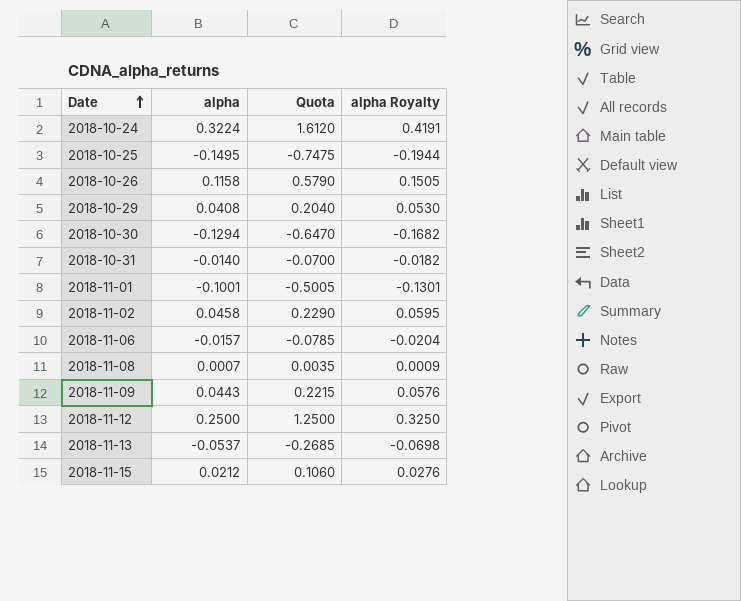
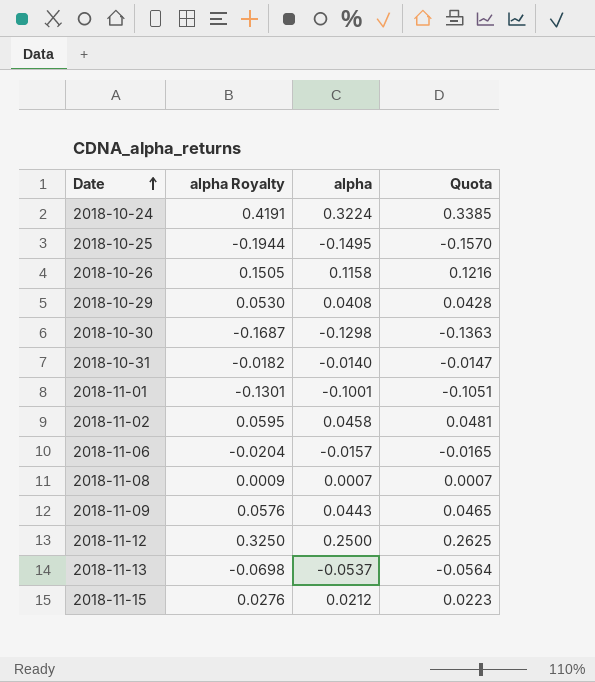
column alpha Royalty | position: 4 -> 2
column Quota | formula: [alpha] * 5 -> [alpha] * 1.05
2018-10-30 | alpha Royalty: -0.1682 -> -0.1687
2018-10-30 | alpha: -0.1294 -> -0.1298

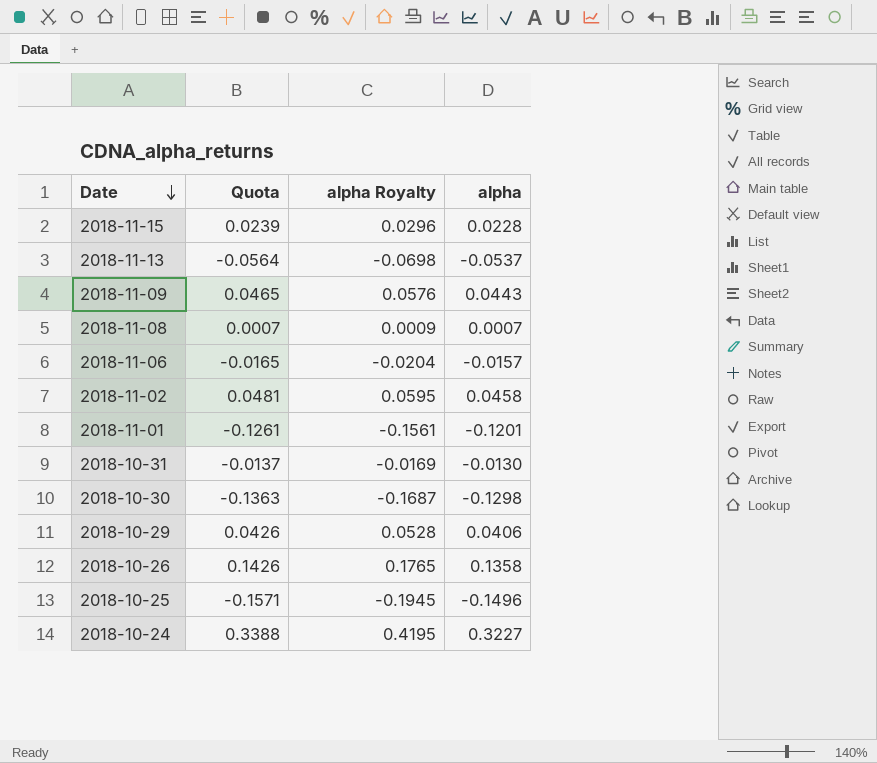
row order: Date ascending -> Date descending
column Quota | position: 4 -> 2
row 2018-11-12: 0.3250 | 0.2500 | 0.2625 -> none
2018-11-15 | Quota: 0.0223 -> 0.0239
2018-11-15 | alpha Royalty: 0.0276 -> 0.0296
2018-11-15 | alpha: 0.0212 -> 0.0228
2018-11-01 | Quota: -0.1051 -> -0.1261
2018-11-01 | alpha Royalty: -0.1301 -> -0.1561
2018-11-01 | alpha: -0.1001 -> -0.1201
2018-10-31 | Quota: -0.0147 -> -0.0137
2018-10-31 | alpha Royalty: -0.0182 -> -0.0169
2018-10-31 | alpha: -0.0140 -> -0.0130
2018-10-29 | Quota: 0.0428 -> 0.0426
2018-10-29 | alpha Royalty: 0.0530 -> 0.0528
2018-10-29 | alpha: 0.0408 -> 0.0406
2018-10-26 | Quota: 0.1216 -> 0.1426
2018-10-26 | alpha Royalty: 0.1505 -> 0.1765
2018-10-26 | alpha: 0.1158 -> 0.1358
2018-10-25 | Quota: -0.1570 -> -0.1571
2018-10-25 | alpha Royalty: -0.1944 -> -0.1945
2018-10-25 | alpha: -0.1495 -> -0.1496
2018-10-24 | Quota: 0.3385 -> 0.3388
2018-10-24 | alpha Royalty: 0.4191 -> 0.4195
2018-10-24 | alpha: 0.3224 -> 0.3227

